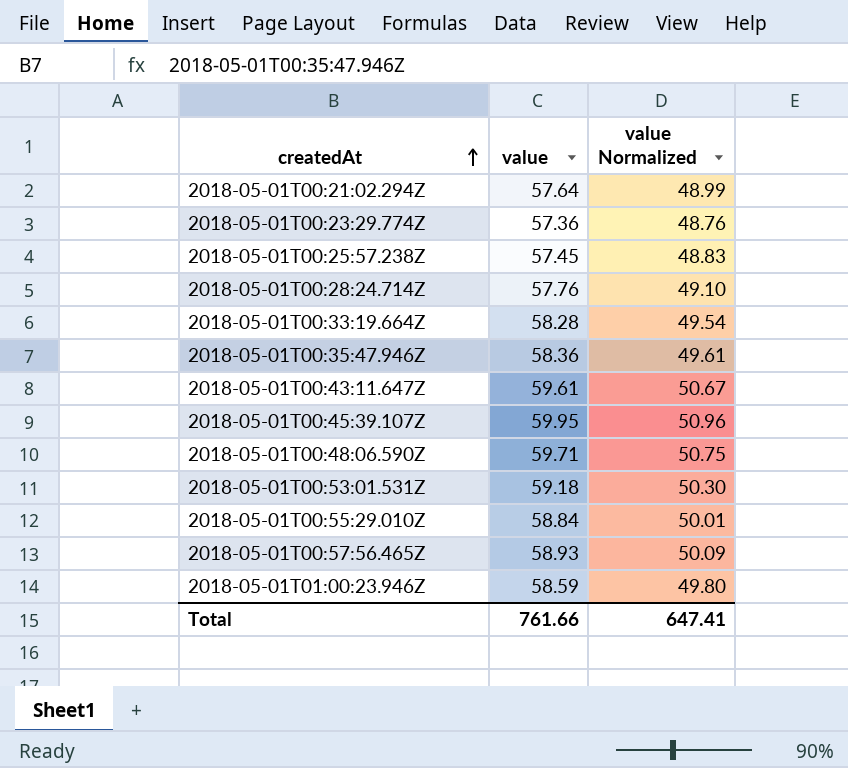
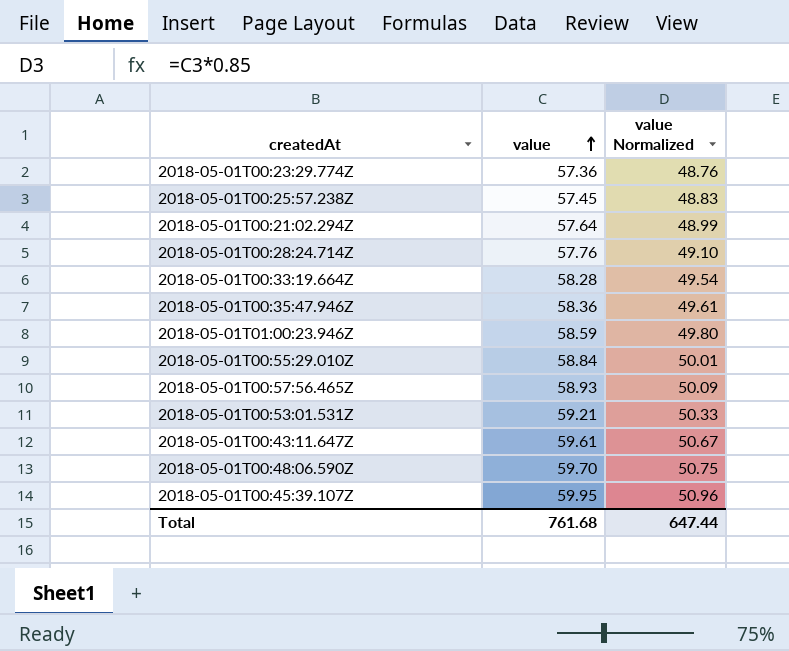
row order: createdAt ascending -> value ascending
2018-05-01T00:53:01.531Z | value: 59.18 -> 59.21
2018-05-01T00:53:01.531Z | value Normalized: 50.30 -> 50.33
2018-05-01T00:48:06.590Z | value: 59.71 -> 59.70
Total | value: 761.66 -> 761.68
Total | value Normalized: 647.41 -> 647.44

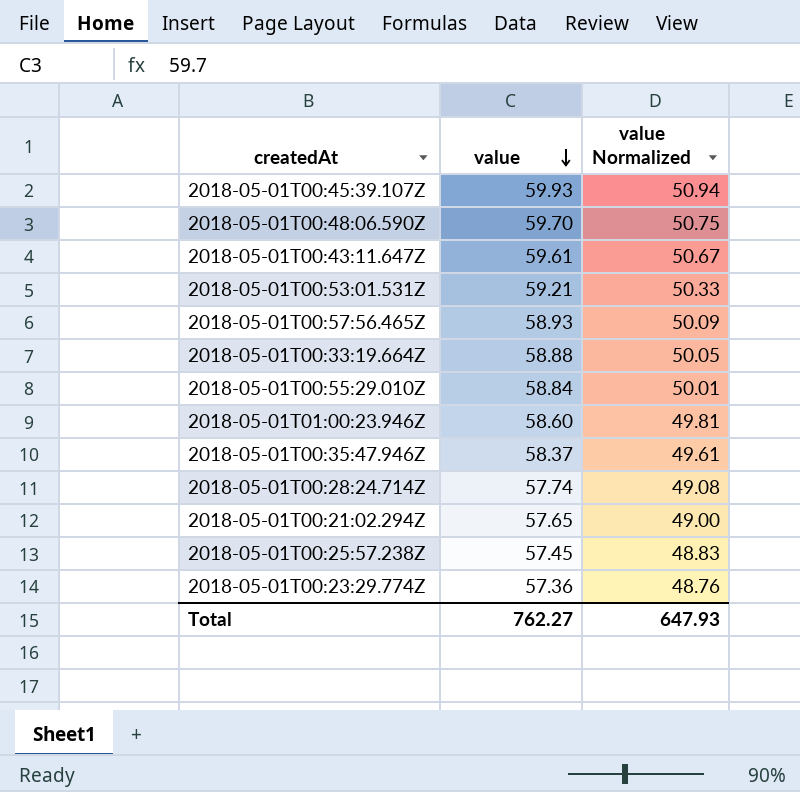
row order: value ascending -> value descending
2018-05-01T00:45:39.107Z | value: 59.95 -> 59.93
2018-05-01T00:45:39.107Z | value Normalized: 50.96 -> 50.94
2018-05-01T00:33:19.664Z | value: 58.28 -> 58.88
2018-05-01T00:33:19.664Z | value Normalized: 49.54 -> 50.05
2018-05-01T01:00:23.946Z | value: 58.59 -> 58.60
2018-05-01T01:00:23.946Z | value Normalized: 49.80 -> 49.81
2018-05-01T00:35:47.946Z | value: 58.36 -> 58.37
2018-05-01T00:28:24.714Z | value: 57.76 -> 57.74
2018-05-01T00:28:24.714Z | value Normalized: 49.10 -> 49.08
2018-05-01T00:21:02.294Z | value: 57.64 -> 57.65
2018-05-01T00:21:02.294Z | value Normalized: 48.99 -> 49.00
Total | value: 761.68 -> 762.27
Total | value Normalized: 647.44 -> 647.93

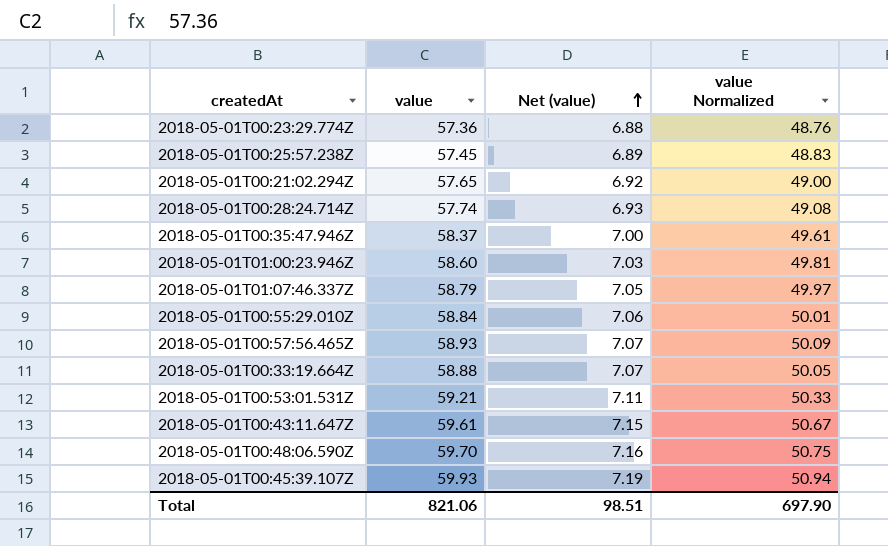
row order: value descending -> Net (value) ascending
column Net (value) | formula: none -> [value] * 0.12
row 2018-05-01T01:07:46.337Z: none -> 58.79 | 7.05 | 49.97
Total | value: 762.27 -> 821.06
Total | value Normalized: 647.93 -> 697.90

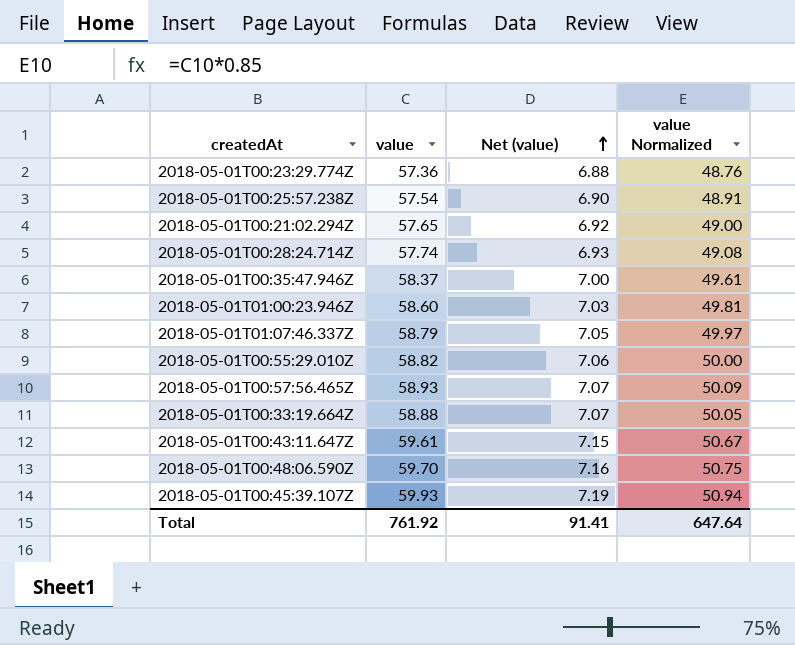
row 2018-05-01T00:53:01.531Z: 59.21 | 7.11 | 50.33 -> none
2018-05-01T00:25:57.238Z | value: 57.45 -> 57.54
2018-05-01T00:25:57.238Z | Net (value): 6.89 -> 6.90
2018-05-01T00:25:57.238Z | value Normalized: 48.83 -> 48.91
2018-05-01T00:55:29.010Z | value: 58.84 -> 58.82
2018-05-01T00:55:29.010Z | value Normalized: 50.01 -> 50.00
Total | value: 821.06 -> 761.92
Total | Net (value): 98.51 -> 91.41
Total | value Normalized: 697.90 -> 647.64

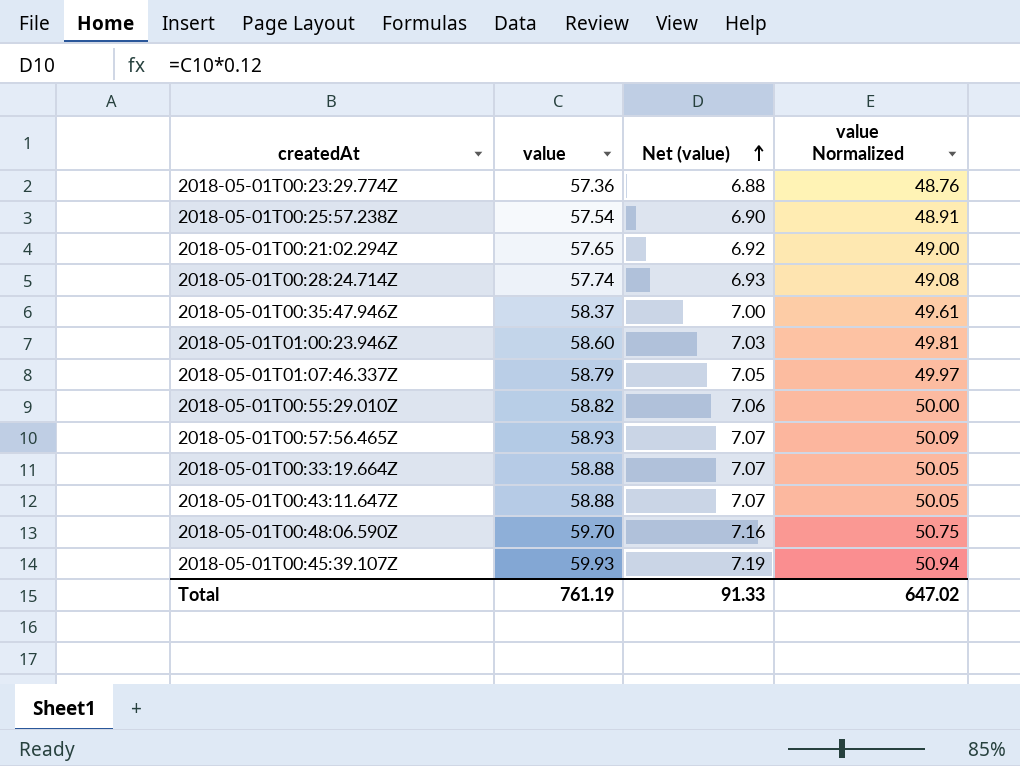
2018-05-01T00:43:11.647Z | value: 59.61 -> 58.88
2018-05-01T00:43:11.647Z | Net (value): 7.15 -> 7.07
2018-05-01T00:43:11.647Z | value Normalized: 50.67 -> 50.05
Total | value: 761.92 -> 761.19
Total | Net (value): 91.41 -> 91.33
Total | value Normalized: 647.64 -> 647.02

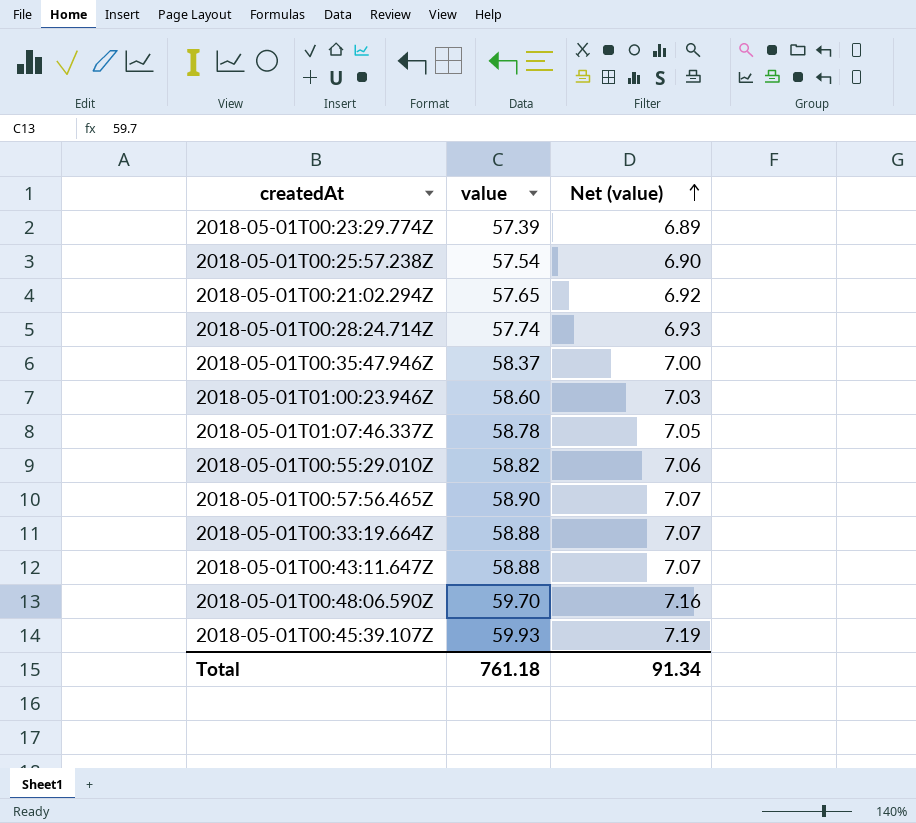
column value Normalized | formula: [value] * 0.85 -> none
2018-05-01T00:23:29.774Z | value: 57.36 -> 57.39
2018-05-01T00:23:29.774Z | Net (value): 6.88 -> 6.89
2018-05-01T01:07:46.337Z | value: 58.79 -> 58.78
2018-05-01T00:57:56.465Z | value: 58.93 -> 58.90
Total | value: 761.19 -> 761.18
Total | Net (value): 91.33 -> 91.34

